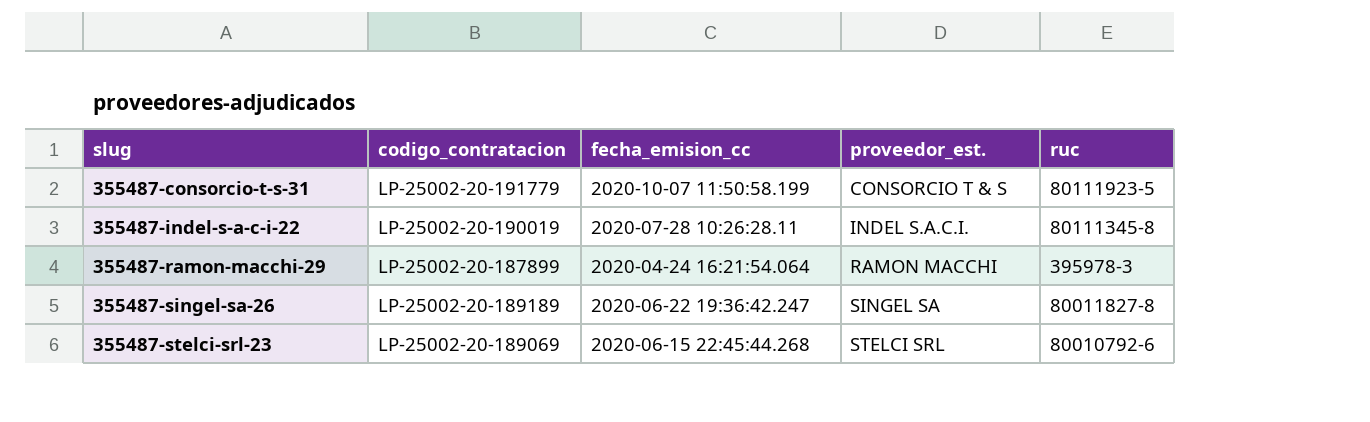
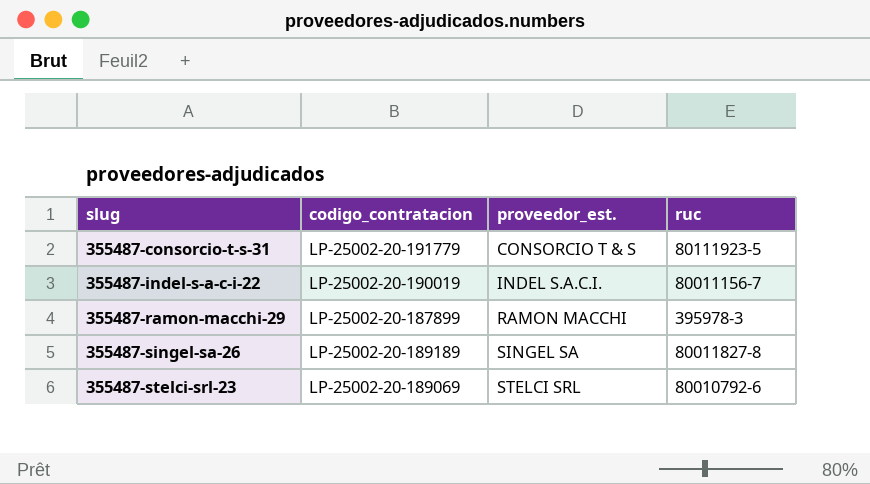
column fecha_emision_cc | position: 3 -> none
355487-indel-s-a-c-i-22 | ruc: 80111345-8 -> 80011156-7

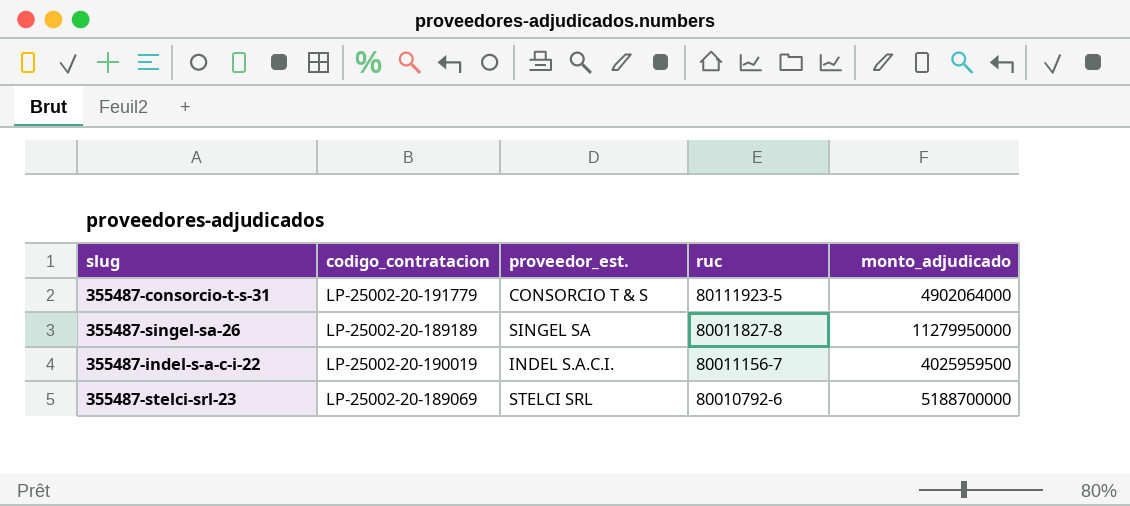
row order: slug ascending -> ruc descending
column monto_adjudicado | position: none -> 5
row 355487-ramon-macchi-29: LP-25002-20-187899 | RAMON MACCHI | 395978-3 -> none

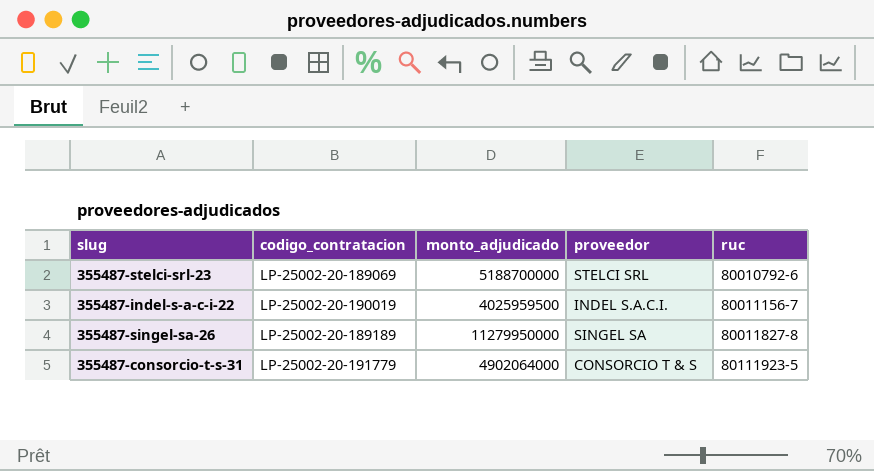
row order: ruc descending -> ruc ascending
column monto_adjudicado | position: 5 -> 3
column name: proveedor_est. -> proveedor

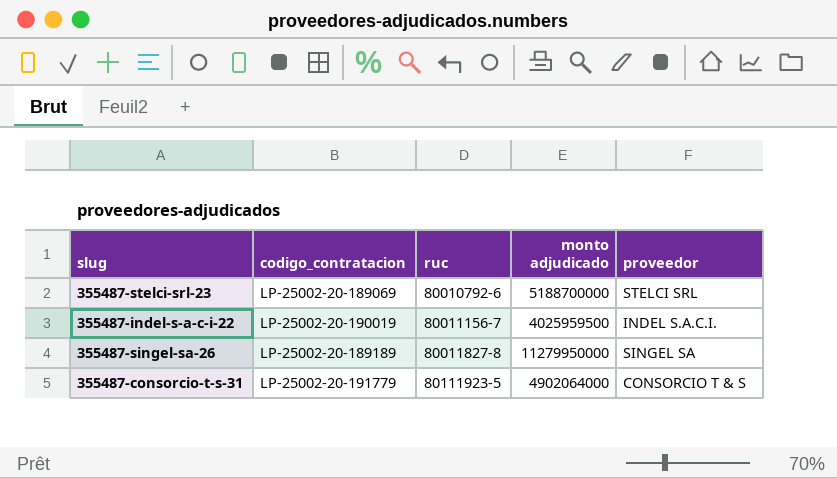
column ruc | position: 5 -> 3
column name: monto_adjudicado -> monto adjudicado

